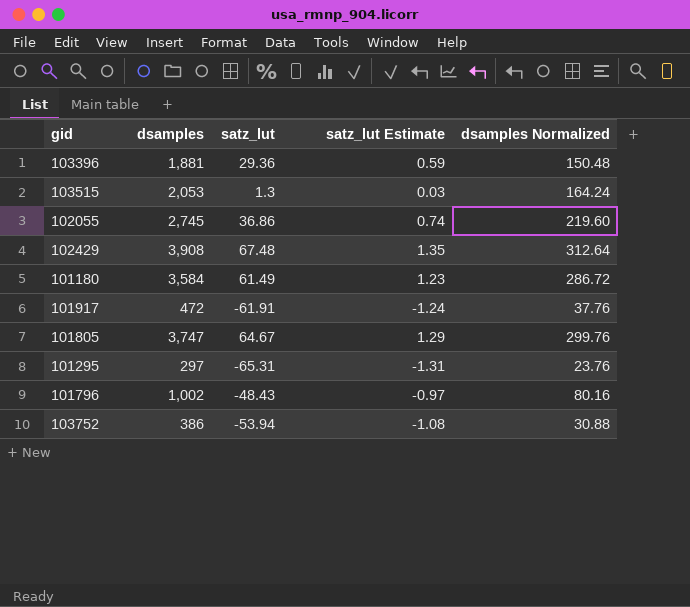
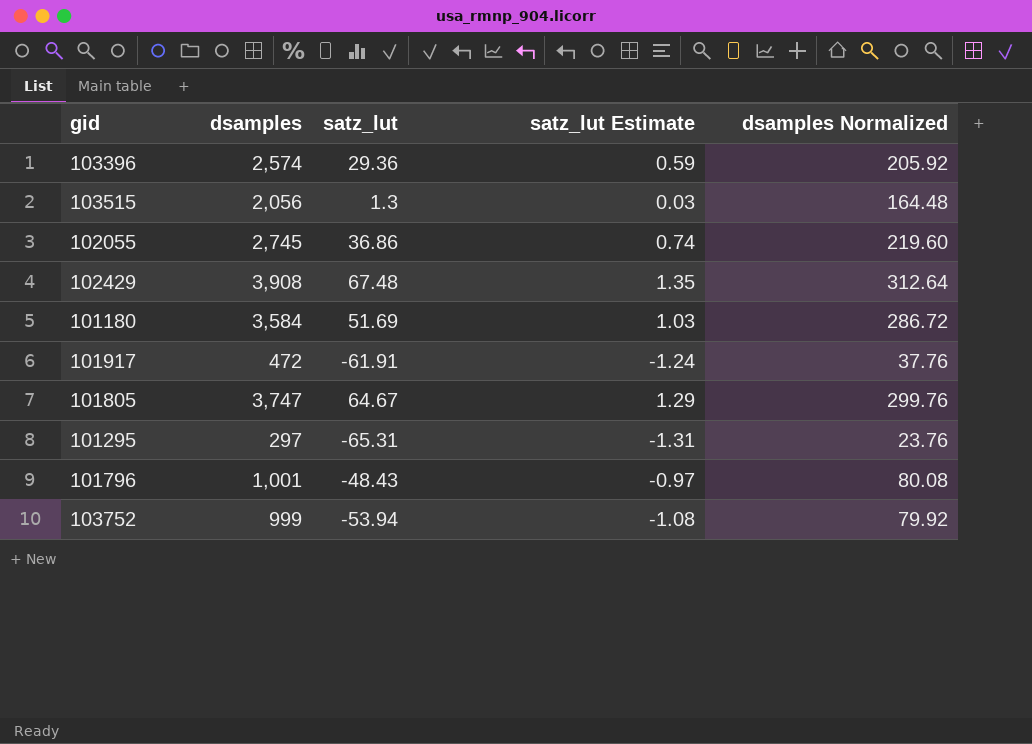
103396 | dsamples: 1,881 -> 2,574
103396 | dsamples Normalized: 150.48 -> 205.92
103515 | dsamples: 2,053 -> 2,056
103515 | dsamples Normalized: 164.24 -> 164.48
101180 | satz_lut: 61.49 -> 51.69
101180 | satz_lut Estimate: 1.23 -> 1.03
101796 | dsamples: 1,002 -> 1,001
101796 | dsamples Normalized: 80.16 -> 80.08
103752 | dsamples: 386 -> 999
103752 | dsamples Normalized: 30.88 -> 79.92

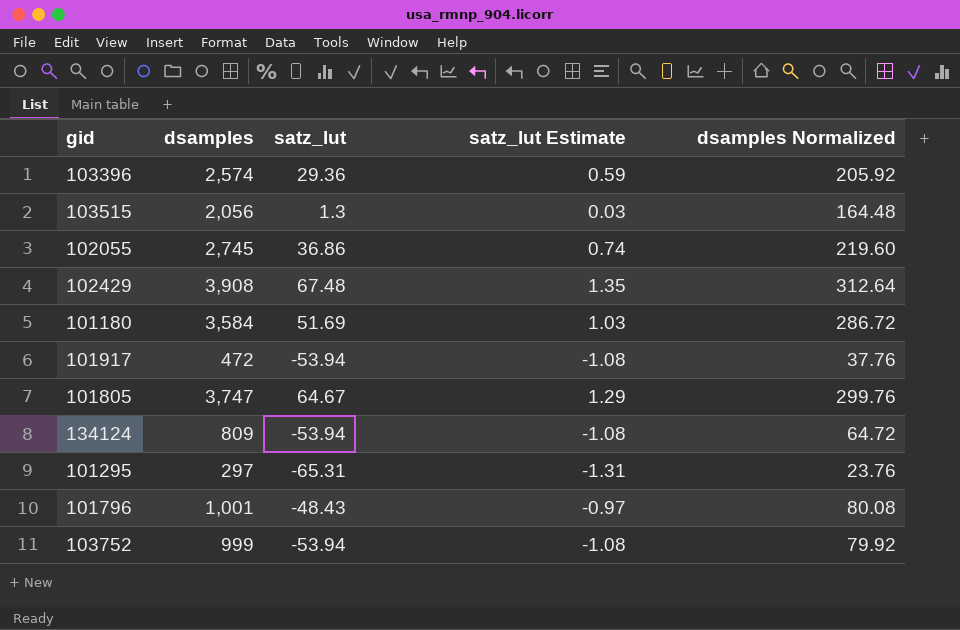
101917 | satz_lut: -61.91 -> -53.94
101917 | satz_lut Estimate: -1.24 -> -1.08
row 134124: none -> 809 | -53.94 | -1.08 | 64.72

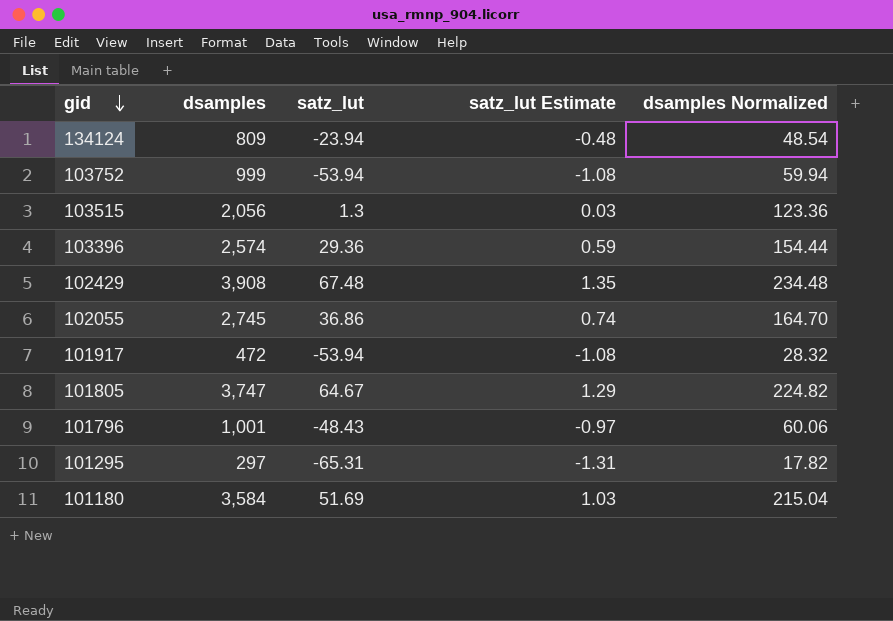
row order: none -> gid descending
column dsamples Normalized | formula: [dsamples] * 0.08 -> [dsamples] * 0.06
134124 | satz_lut: -53.94 -> -23.94
134124 | satz_lut Estimate: -1.08 -> -0.48

